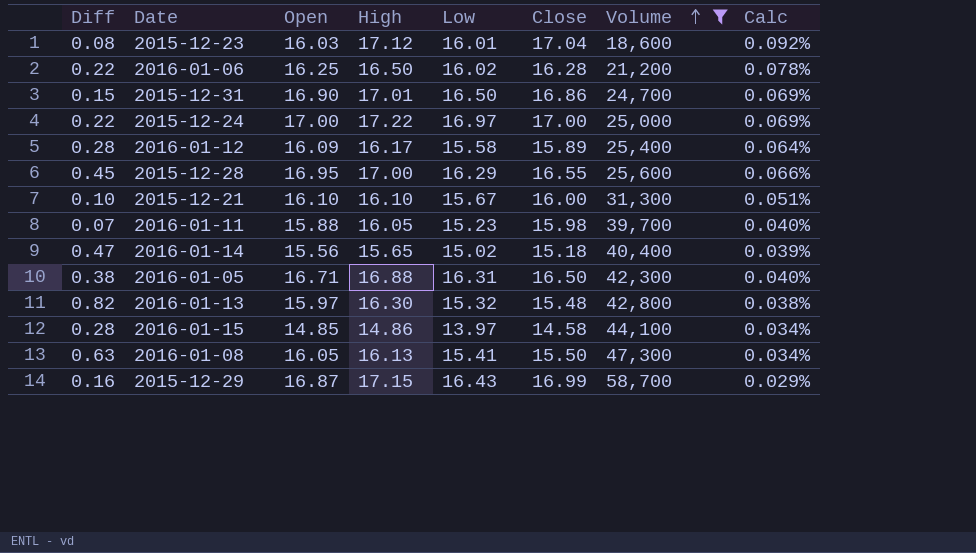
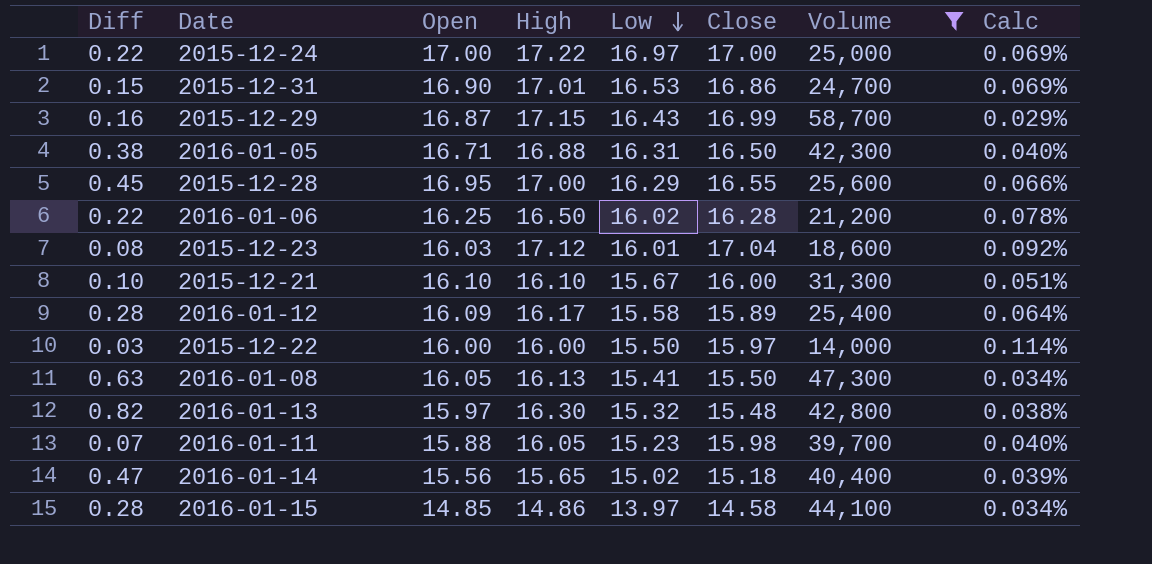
row order: Volume ascending -> Low descending
2015-12-31 | Low: 16.50 -> 16.53
row 2015-12-22: none -> 0.03 | 16.00 | 16.00 | 15.50 | 15.97 | 14,000 | 0.114%

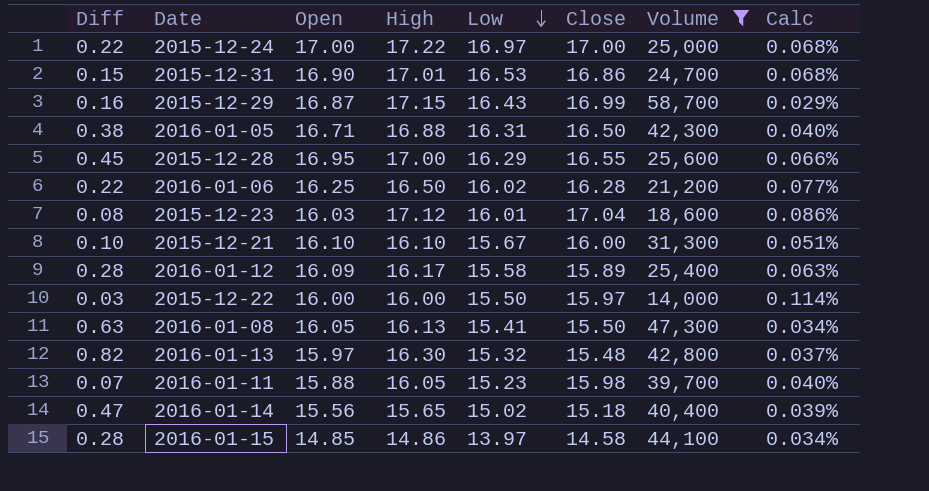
column Calc | formula: [High] / [Volume] -> [Open] / [Volume]

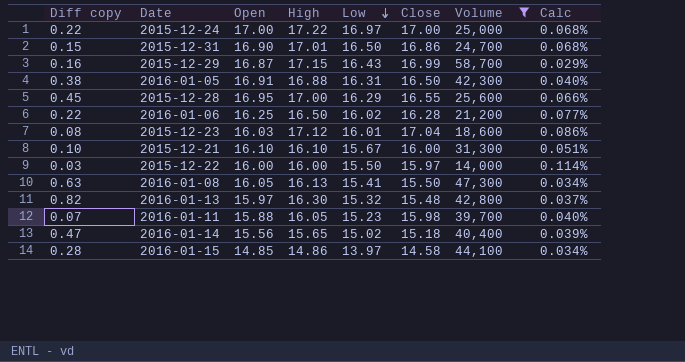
column name: Diff -> Diff copy
row 2016-01-12: 0.28 | 16.09 | 16.17 | 15.58 | 15.89 | 25,400 | 0.063% -> none
2015-12-31 | Low: 16.53 -> 16.50
2016-01-05 | Open: 16.71 -> 16.91

